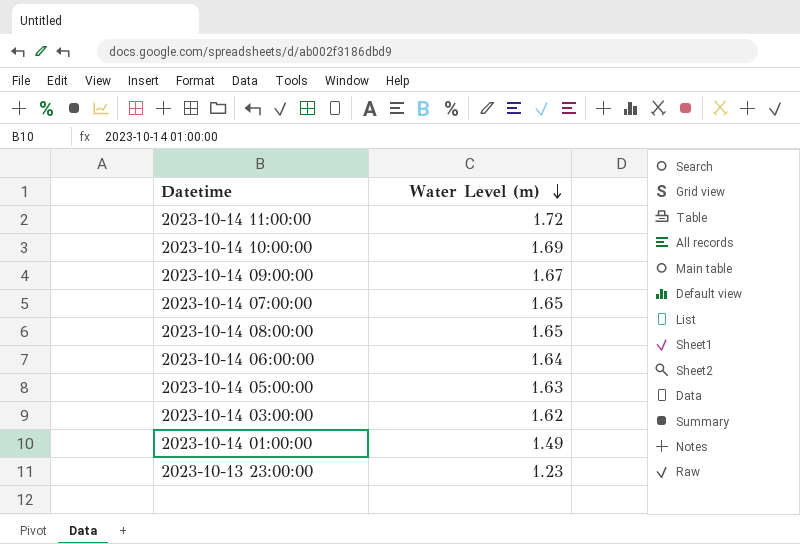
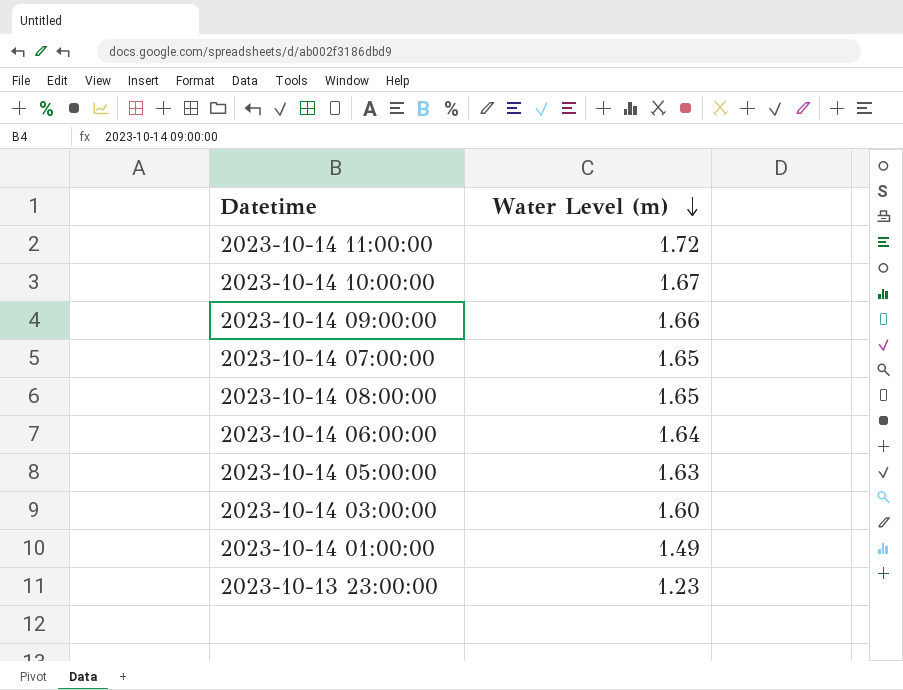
2023-10-14 10:00:00 | Water Level (m): 1.69 -> 1.67
2023-10-14 09:00:00 | Water Level (m): 1.67 -> 1.66
2023-10-14 03:00:00 | Water Level (m): 1.62 -> 1.60

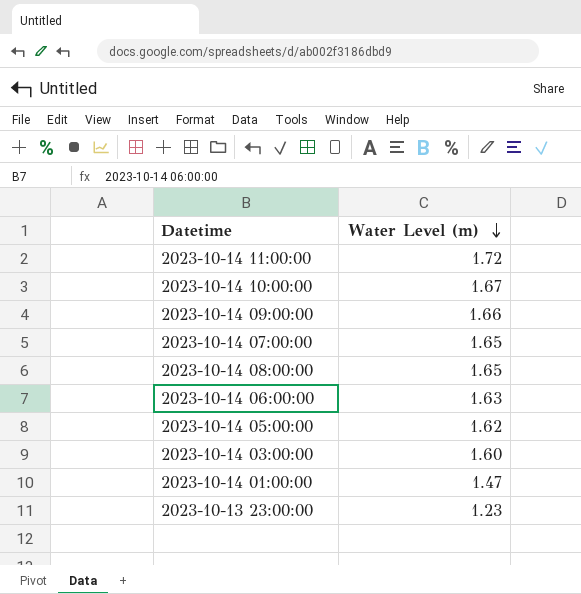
2023-10-14 06:00:00 | Water Level (m): 1.64 -> 1.63
2023-10-14 05:00:00 | Water Level (m): 1.63 -> 1.62
2023-10-14 01:00:00 | Water Level (m): 1.49 -> 1.47

